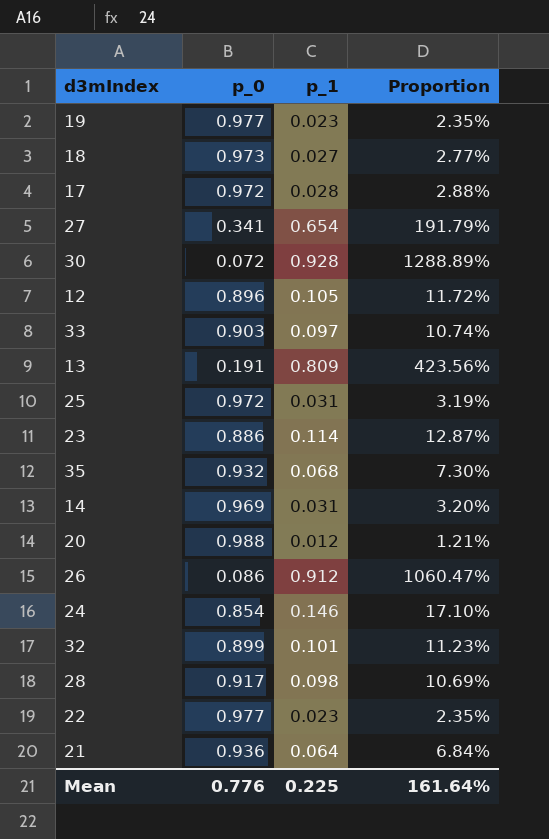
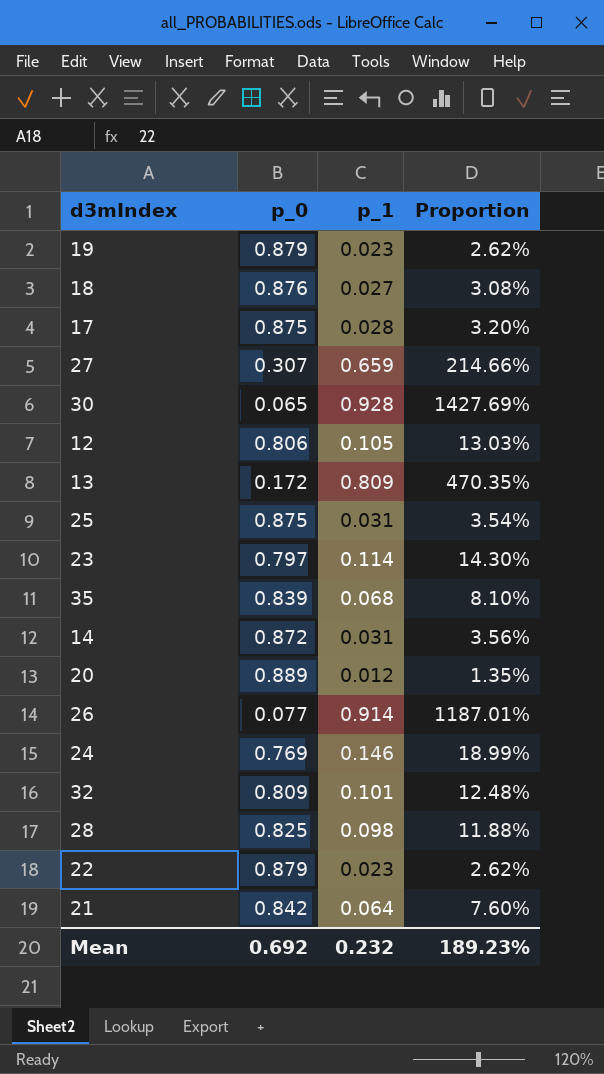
row 33: 0.903 | 0.097 | 10.74% -> none
19 | p_0: 0.977 -> 0.879
19 | Proportion: 2.35% -> 2.62%
18 | p_0: 0.973 -> 0.876
18 | Proportion: 2.77% -> 3.08%
17 | p_0: 0.972 -> 0.875
17 | Proportion: 2.88% -> 3.20%
27 | p_0: 0.341 -> 0.307
27 | p_1: 0.654 -> 0.659
27 | Proportion: 191.79% -> 214.66%
30 | p_0: 0.072 -> 0.065
30 | Proportion: 1288.89% -> 1427.69%
12 | p_0: 0.896 -> 0.806
12 | Proportion: 11.72% -> 13.03%
13 | p_0: 0.191 -> 0.172
13 | Proportion: 423.56% -> 470.35%
25 | p_0: 0.972 -> 0.875
25 | Proportion: 3.19% -> 3.54%
23 | p_0: 0.886 -> 0.797
23 | Proportion: 12.87% -> 14.30%
35 | p_0: 0.932 -> 0.839
35 | Proportion: 7.30% -> 8.10%
14 | p_0: 0.969 -> 0.872
14 | Proportion: 3.20% -> 3.56%
20 | p_0: 0.988 -> 0.889
20 | Proportion: 1.21% -> 1.35%
26 | p_0: 0.086 -> 0.077
26 | p_1: 0.912 -> 0.914
26 | Proportion: 1060.47% -> 1187.01%
24 | p_0: 0.854 -> 0.769
24 | Proportion: 17.10% -> 18.99%
32 | p_0: 0.899 -> 0.809
32 | Proportion: 11.23% -> 12.48%
28 | p_0: 0.917 -> 0.825
28 | Proportion: 10.69% -> 11.88%
22 | p_0: 0.977 -> 0.879
22 | Proportion: 2.35% -> 2.62%
21 | p_0: 0.936 -> 0.842
21 | Proportion: 6.84% -> 7.60%
Mean | p_0: 0.776 -> 0.692
Mean | p_1: 0.225 -> 0.232
Mean | Proportion: 161.64% -> 189.23%

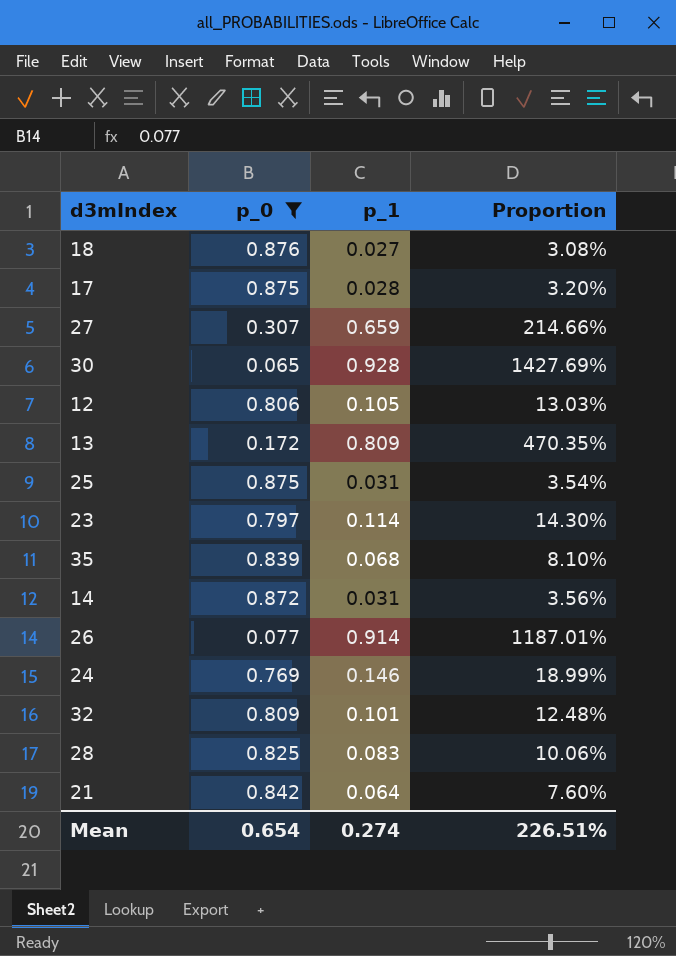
filter: none -> p_0 <= 0.876
28 | p_1: 0.098 -> 0.083
28 | Proportion: 11.88% -> 10.06%
Mean | p_0: 0.692 -> 0.654
Mean | p_1: 0.232 -> 0.274
Mean | Proportion: 189.23% -> 226.51%

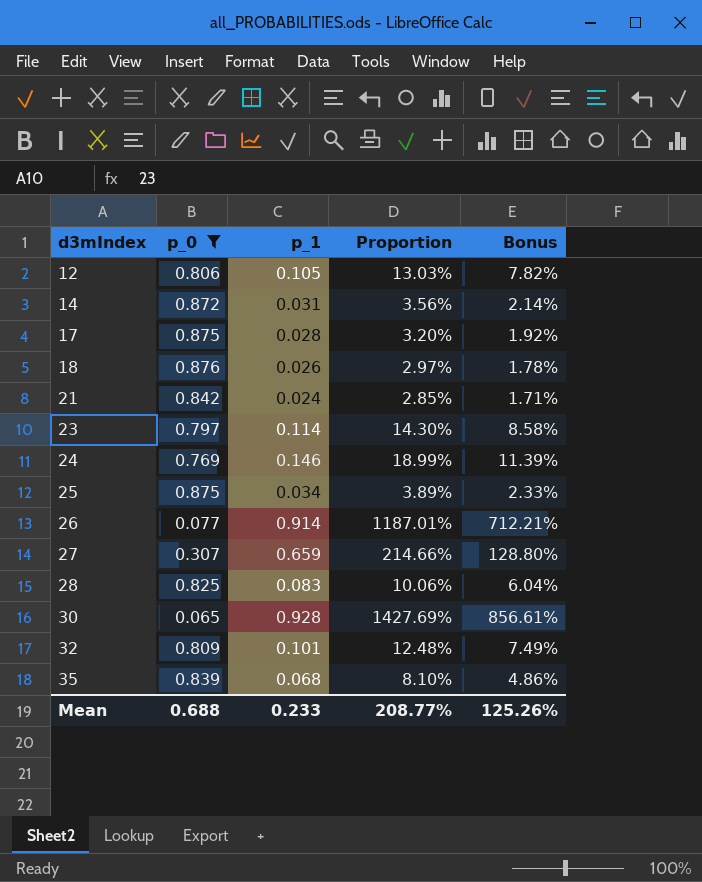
row order: none -> d3mIndex ascending
column Bonus | formula: none -> [Proportion] * 0.6
row 13: 0.172 | 0.809 | 470.35% -> none
18 | p_1: 0.027 -> 0.026
18 | Proportion: 3.08% -> 2.97%
21 | p_1: 0.064 -> 0.024
21 | Proportion: 7.60% -> 2.85%
25 | p_1: 0.031 -> 0.034
25 | Proportion: 3.54% -> 3.89%
Mean | p_0: 0.654 -> 0.688
Mean | p_1: 0.274 -> 0.233
Mean | Proportion: 226.51% -> 208.77%

